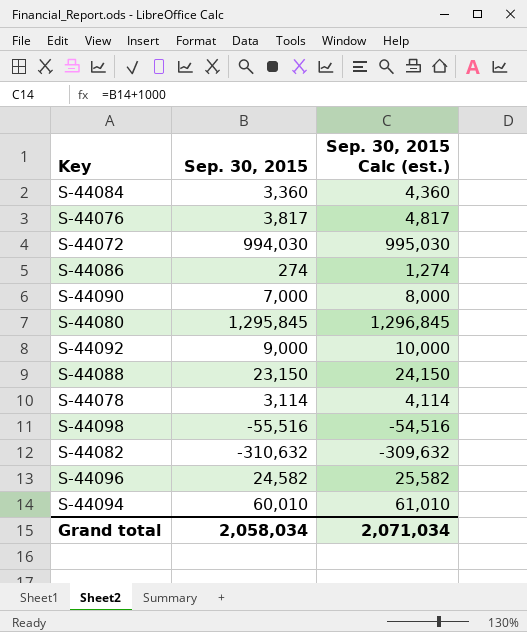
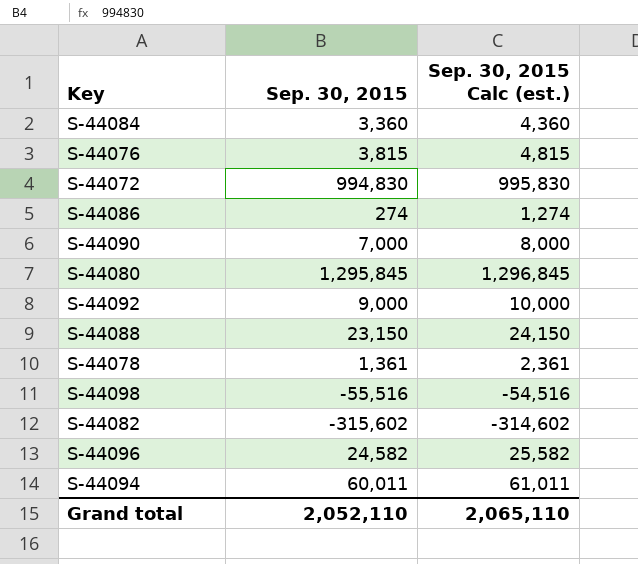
S-44076 | Sep. 30, 2015: 3,817 -> 3,815
S-44076 | Sep. 30, 2015 Calc (est.): 4,817 -> 4,815
S-44072 | Sep. 30, 2015: 994,030 -> 994,830
S-44072 | Sep. 30, 2015 Calc (est.): 995,030 -> 995,830
S-44078 | Sep. 30, 2015: 3,114 -> 1,361
S-44078 | Sep. 30, 2015 Calc (est.): 4,114 -> 2,361
S-44082 | Sep. 30, 2015: -310,632 -> -315,602
S-44082 | Sep. 30, 2015 Calc (est.): -309,632 -> -314,602
S-44094 | Sep. 30, 2015: 60,010 -> 60,011
S-44094 | Sep. 30, 2015 Calc (est.): 61,010 -> 61,011
Grand total | Sep. 30, 2015: 2,058,034 -> 2,052,110
Grand total | Sep. 30, 2015 Calc (est.): 2,071,034 -> 2,065,110

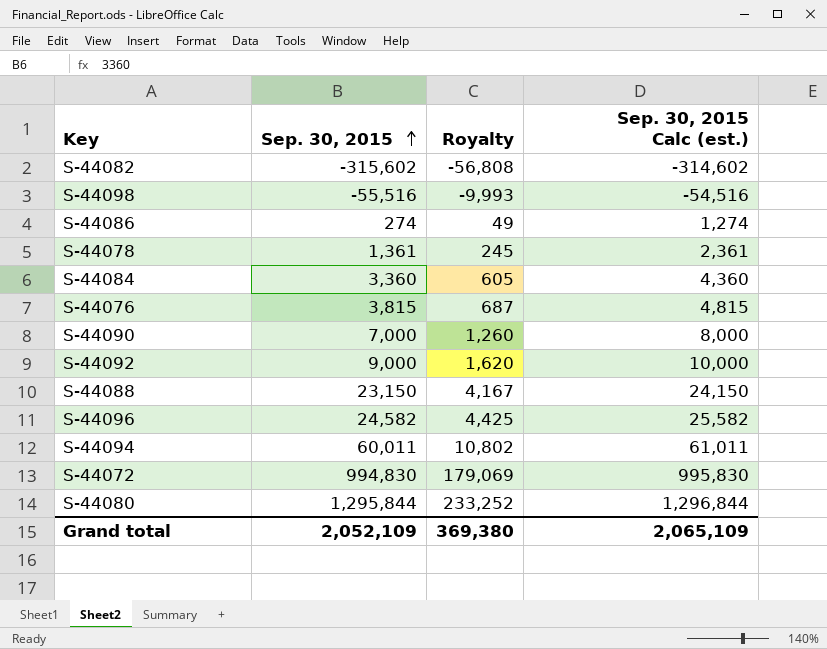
row order: none -> Sep. 30, 2015 ascending
column Royalty | formula: none -> [Sep. 30, 2015] * 0.18
S-44080 | Sep. 30, 2015: 1,295,845 -> 1,295,844
S-44080 | Sep. 30, 2015 Calc (est.): 1,296,845 -> 1,296,844
Grand total | Sep. 30, 2015: 2,052,110 -> 2,052,109
Grand total | Sep. 30, 2015 Calc (est.): 2,065,110 -> 2,065,109

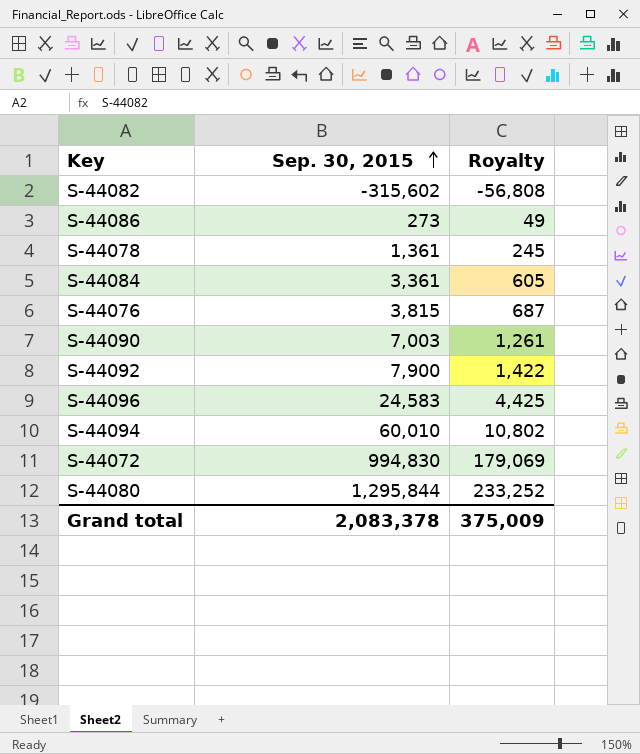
column Sep. 30, 2015 Calc (est.) | formula: [Sep. 30, 2015] + 1000 -> none
row S-44098: -55,516 | -9,993 | -54,516 -> none
row S-44088: 23,150 | 4,167 | 24,150 -> none
S-44086 | Sep. 30, 2015: 274 -> 273
S-44084 | Sep. 30, 2015: 3,360 -> 3,361
S-44090 | Sep. 30, 2015: 7,000 -> 7,003
S-44090 | Royalty: 1,260 -> 1,261
S-44092 | Sep. 30, 2015: 9,000 -> 7,900
S-44092 | Royalty: 1,620 -> 1,422
S-44096 | Sep. 30, 2015: 24,582 -> 24,583
S-44094 | Sep. 30, 2015: 60,011 -> 60,010
Grand total | Sep. 30, 2015: 2,052,109 -> 2,083,378
Grand total | Royalty: 369,380 -> 375,009

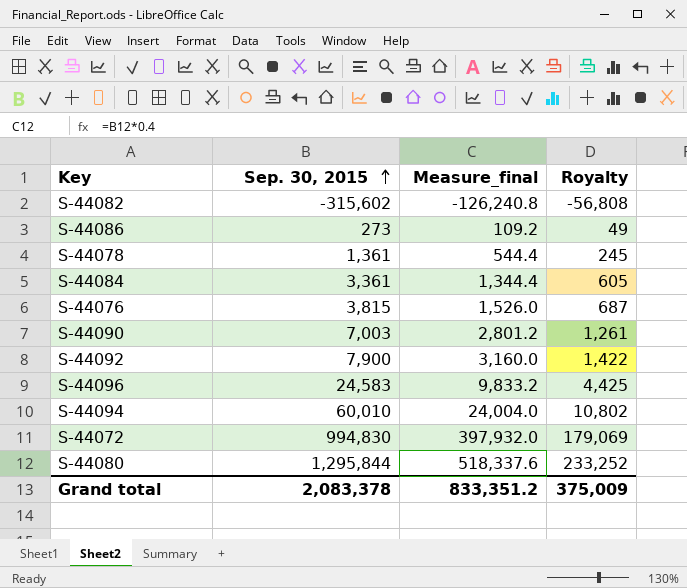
column Measure_final | formula: none -> [Sep. 30, 2015] * 0.4

